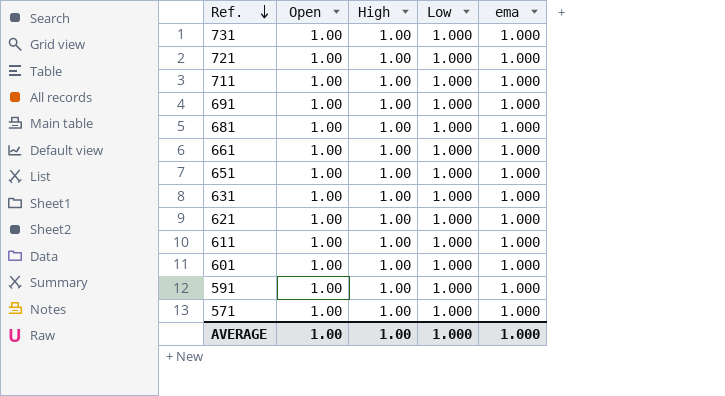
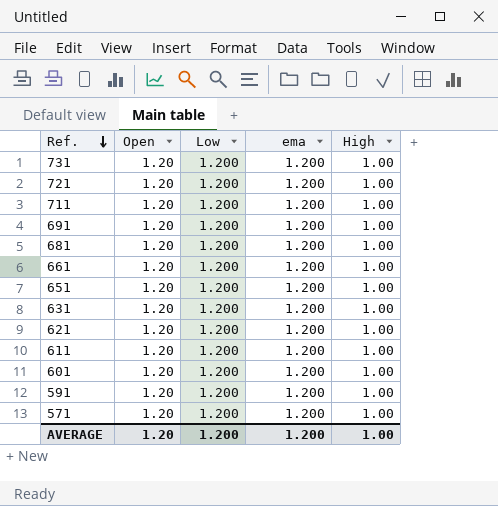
column High | position: 3 -> 5
731 | Open: 1.00 -> 1.20
731 | Low: 1.000 -> 1.200
731 | ema: 1.000 -> 1.200
721 | Open: 1.00 -> 1.20
721 | Low: 1.000 -> 1.200
721 | ema: 1.000 -> 1.200
711 | Open: 1.00 -> 1.20
711 | Low: 1.000 -> 1.200
711 | ema: 1.000 -> 1.200
691 | Open: 1.00 -> 1.20
691 | Low: 1.000 -> 1.200
691 | ema: 1.000 -> 1.200
681 | Open: 1.00 -> 1.20
681 | Low: 1.000 -> 1.200
681 | ema: 1.000 -> 1.200
661 | Open: 1.00 -> 1.20
661 | Low: 1.000 -> 1.200
661 | ema: 1.000 -> 1.200
651 | Open: 1.00 -> 1.20
651 | Low: 1.000 -> 1.200
651 | ema: 1.000 -> 1.200
631 | Open: 1.00 -> 1.20
631 | Low: 1.000 -> 1.200
631 | ema: 1.000 -> 1.200
621 | Open: 1.00 -> 1.20
621 | Low: 1.000 -> 1.200
621 | ema: 1.000 -> 1.200
611 | Open: 1.00 -> 1.20
611 | Low: 1.000 -> 1.200
611 | ema: 1.000 -> 1.200
601 | Open: 1.00 -> 1.20
601 | Low: 1.000 -> 1.200
601 | ema: 1.000 -> 1.200
591 | Open: 1.00 -> 1.20
591 | Low: 1.000 -> 1.200
591 | ema: 1.000 -> 1.200
571 | Open: 1.00 -> 1.20
571 | Low: 1.000 -> 1.200
571 | ema: 1.000 -> 1.200
AVERAGE | Open: 1.00 -> 1.20
AVERAGE | Low: 1.000 -> 1.200
AVERAGE | ema: 1.000 -> 1.200

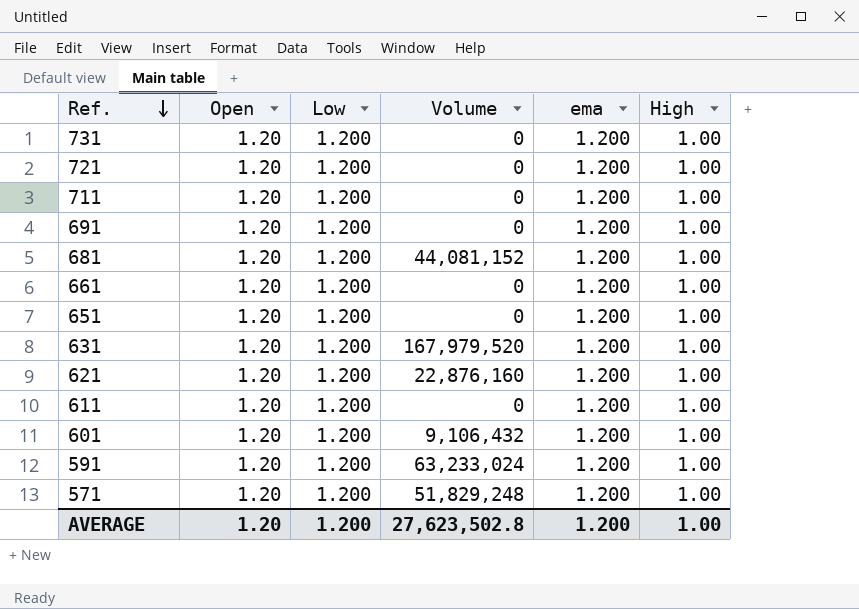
column Volume | position: none -> 4

